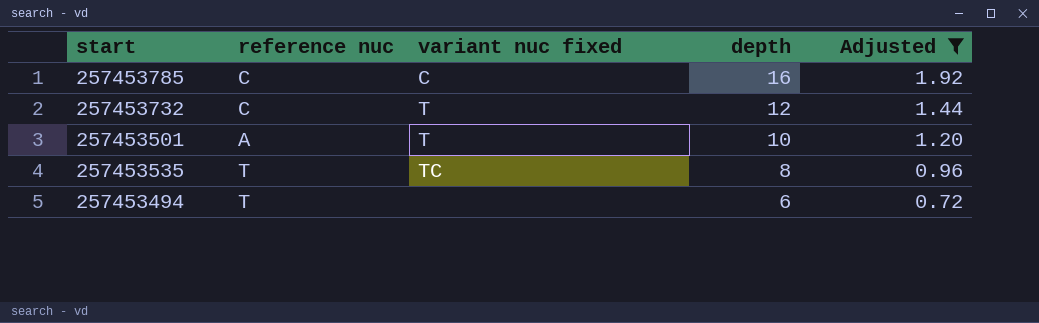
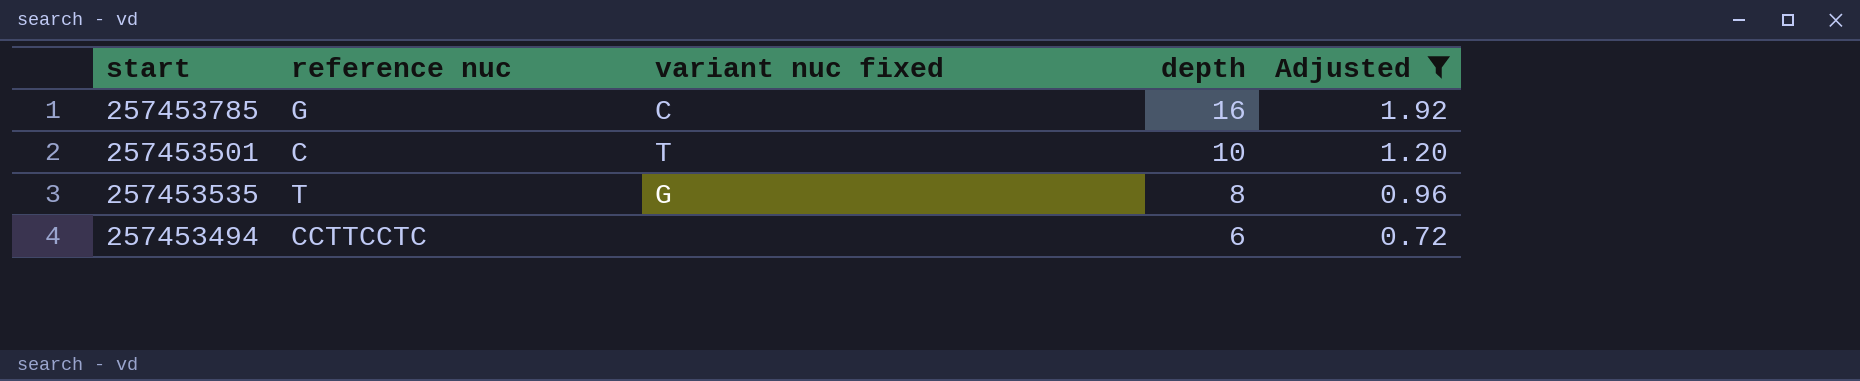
row 257453732: C | T | 12 | 1.44 -> none
257453785 | reference nuc: C -> G
257453501 | reference nuc: A -> C
257453535 | variant nuc fixed: TC -> G
257453494 | reference nuc: T -> CCTTCCTC

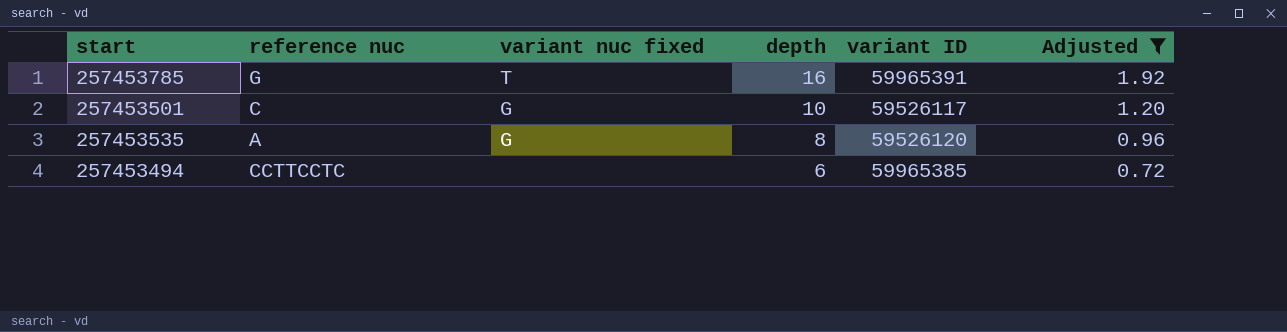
column variant ID | position: none -> 5
257453785 | variant nuc fixed: C -> T
257453501 | variant nuc fixed: T -> G
257453535 | reference nuc: T -> A

